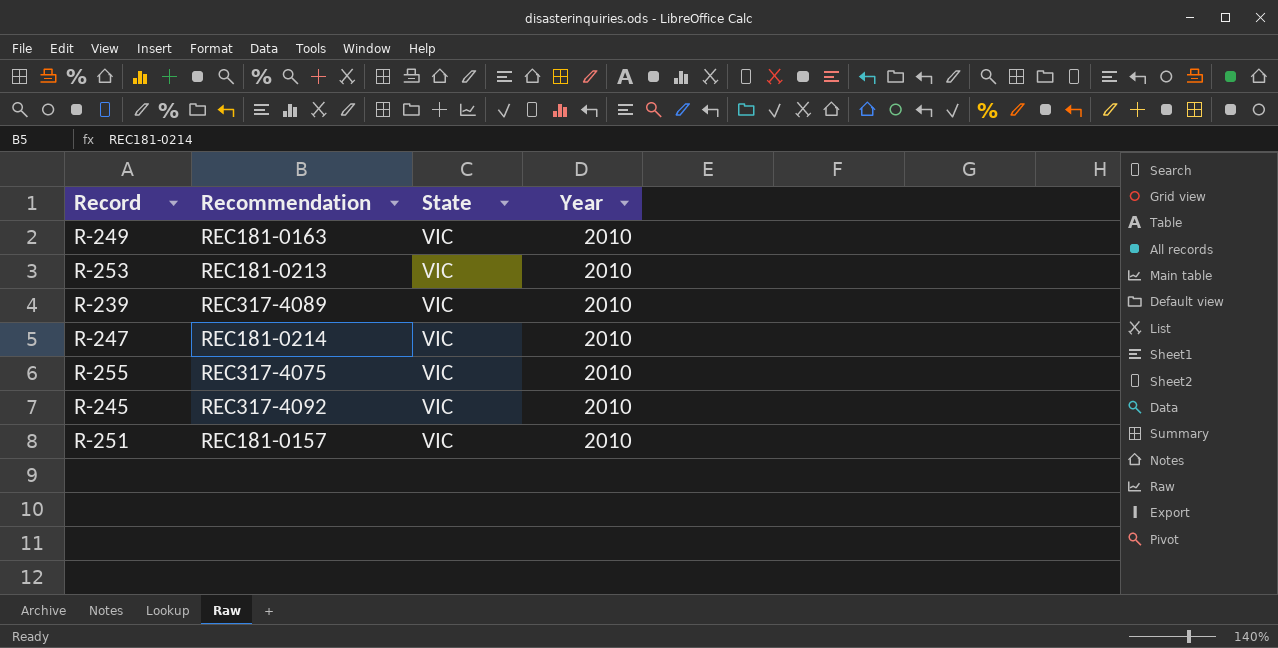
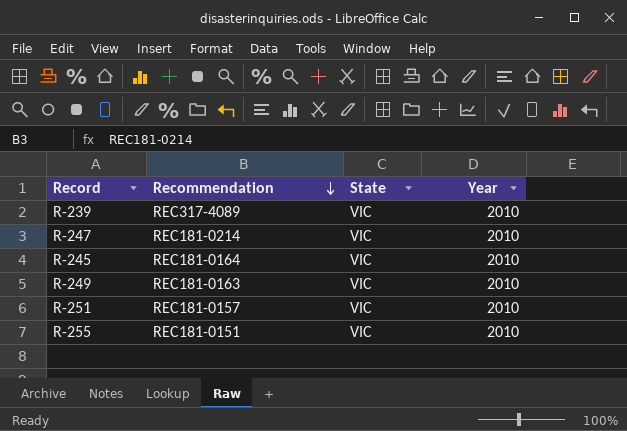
row order: none -> Recommendation descending
row R-253: REC181-0213 | VIC | 2010 -> none
R-245 | Recommendation: REC317-4092 -> REC181-0164
R-255 | Recommendation: REC317-4075 -> REC181-0151

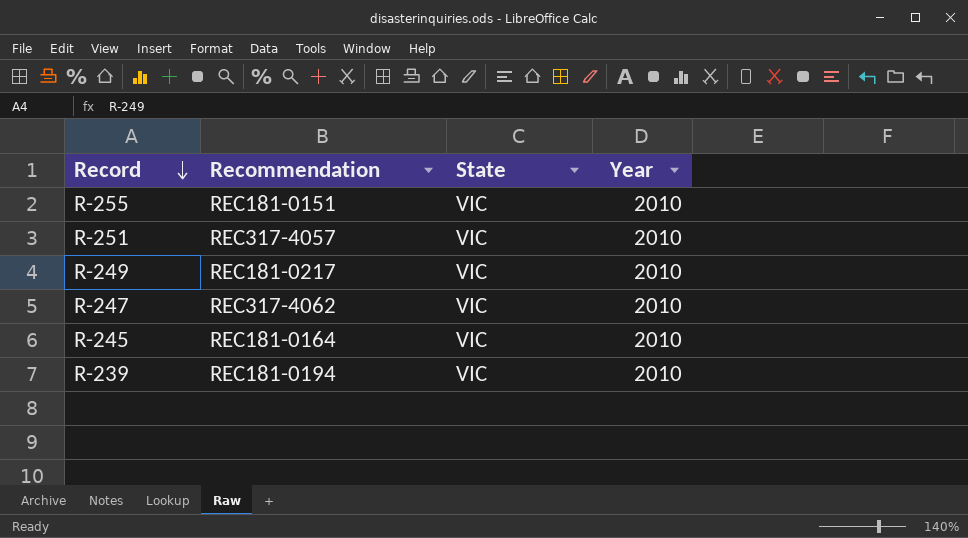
row order: Recommendation descending -> Record descending
R-251 | Recommendation: REC181-0157 -> REC317-4057
R-249 | Recommendation: REC181-0163 -> REC181-0217
R-247 | Recommendation: REC181-0214 -> REC317-4062
R-239 | Recommendation: REC317-4089 -> REC181-0194

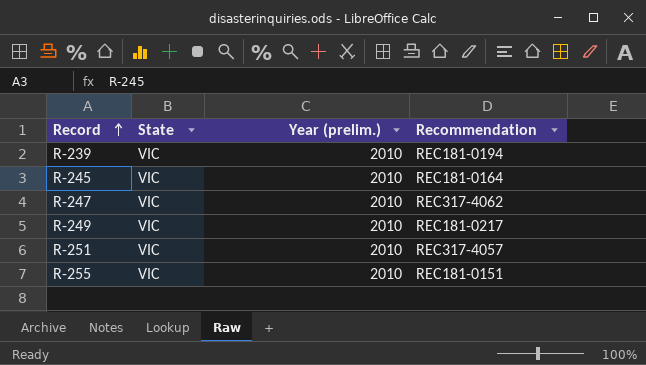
row order: Record descending -> Record ascending
column name: Year -> Year (prelim.)
column Recommendation | position: 2 -> 4

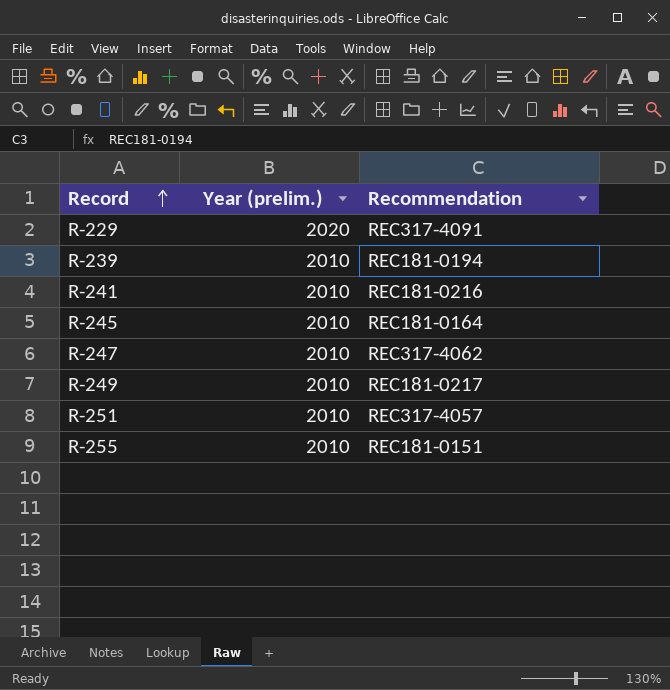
column State | position: 2 -> none
row R-229: none -> 2020 | REC317-4091
row R-241: none -> 2010 | REC181-0216

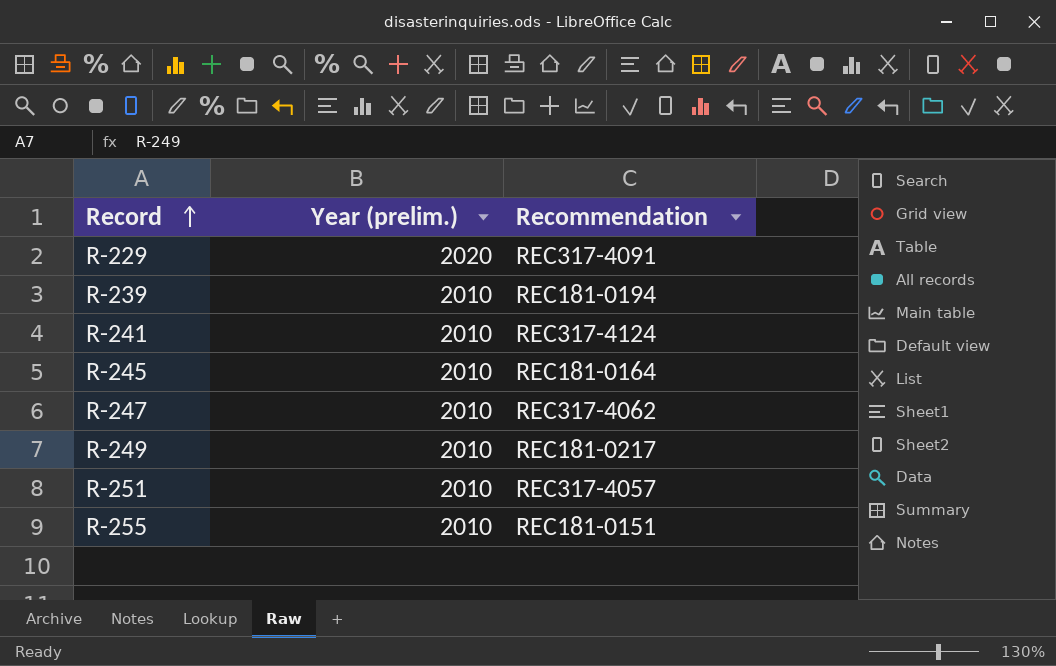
R-241 | Recommendation: REC181-0216 -> REC317-4124

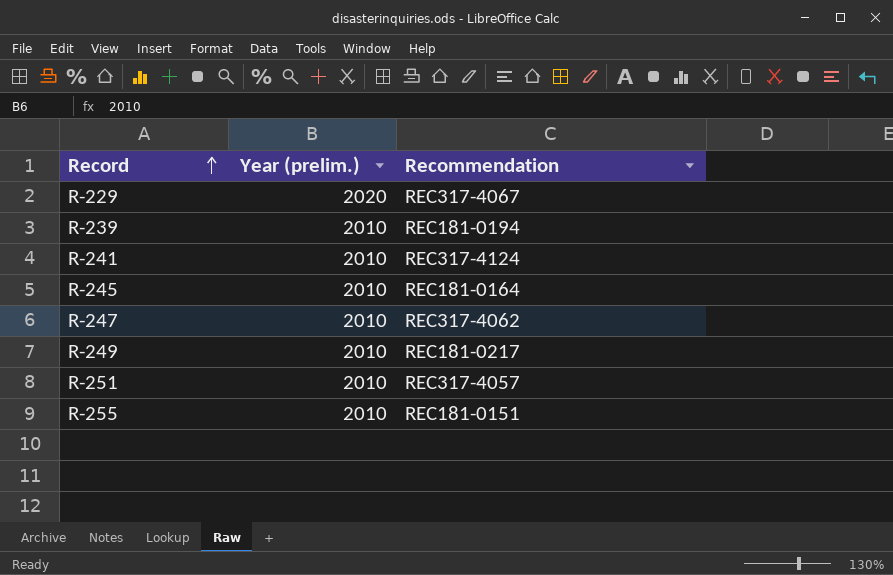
R-229 | Recommendation: REC317-4091 -> REC317-4067

